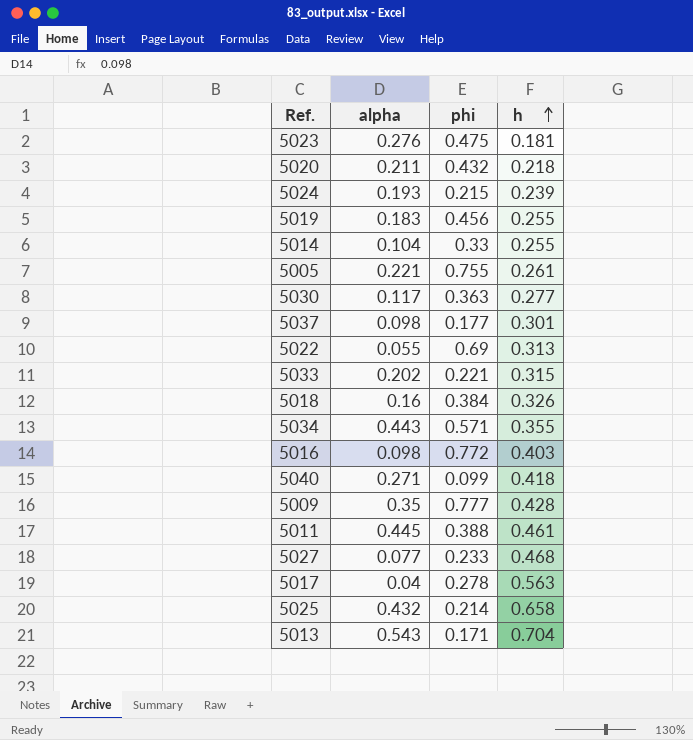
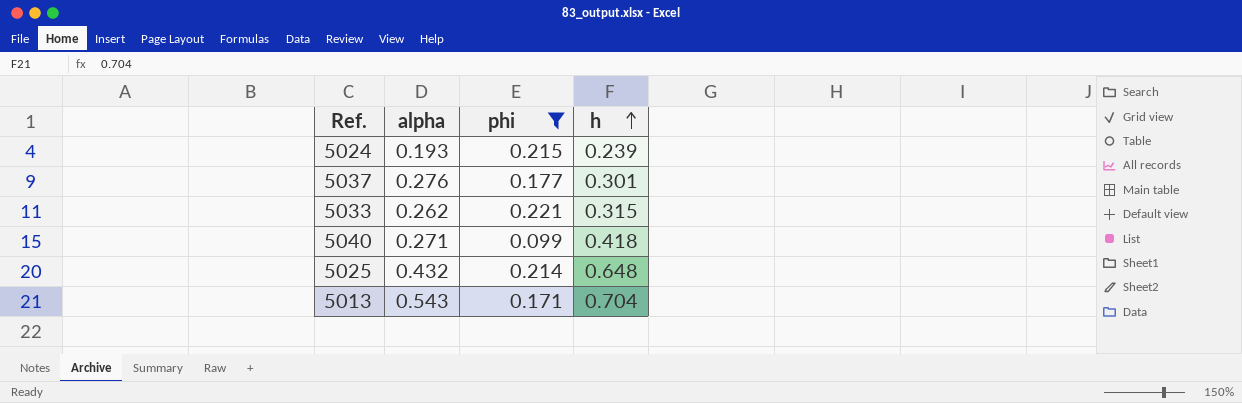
filter: none -> phi <= 0.221
5037 | alpha: 0.098 -> 0.276
5033 | alpha: 0.202 -> 0.262
5025 | h: 0.658 -> 0.648

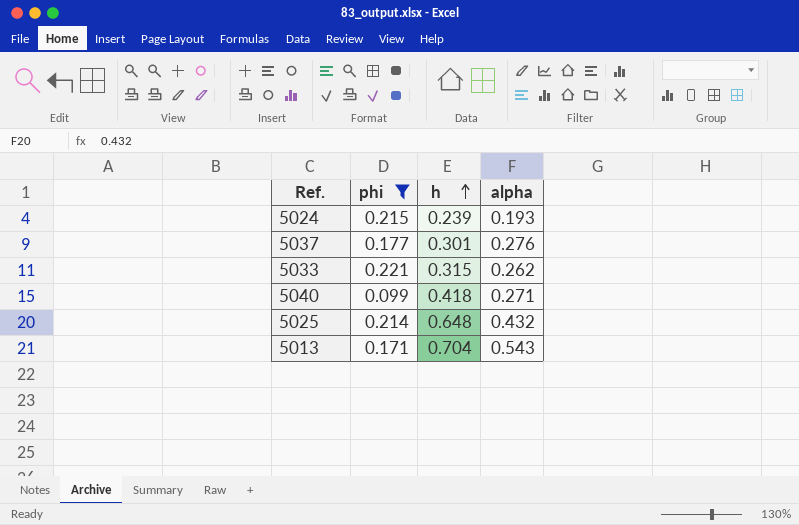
column alpha | position: 2 -> 4

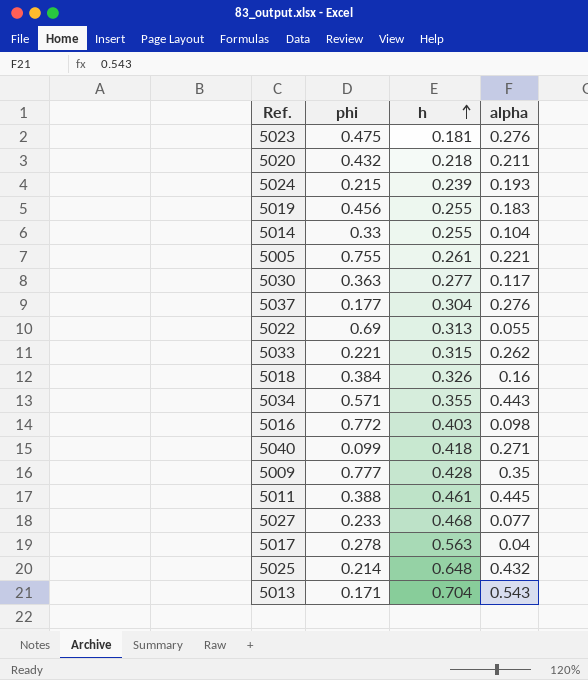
filter: phi <= 0.221 -> none
5037 | h: 0.301 -> 0.304

